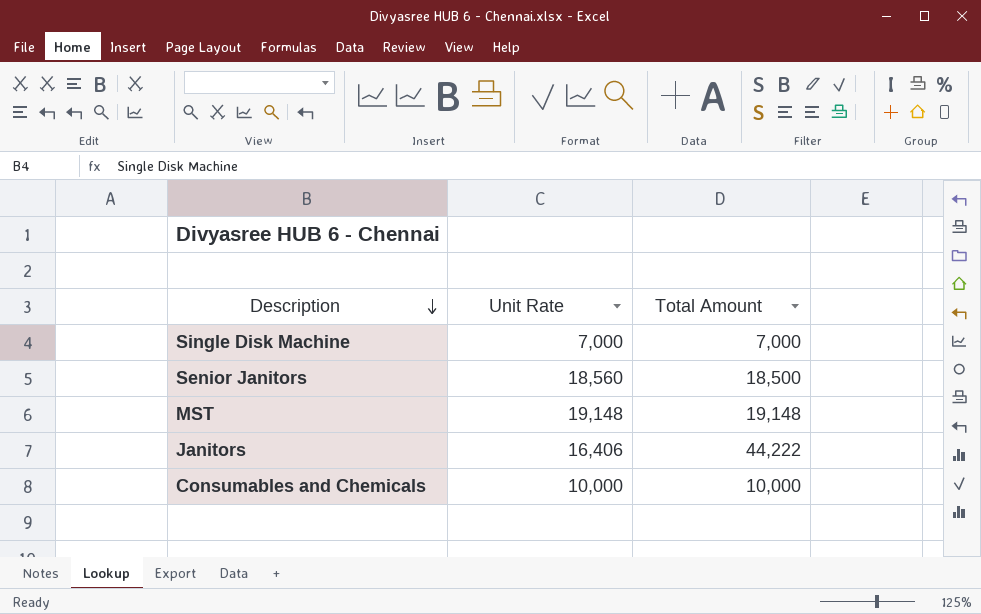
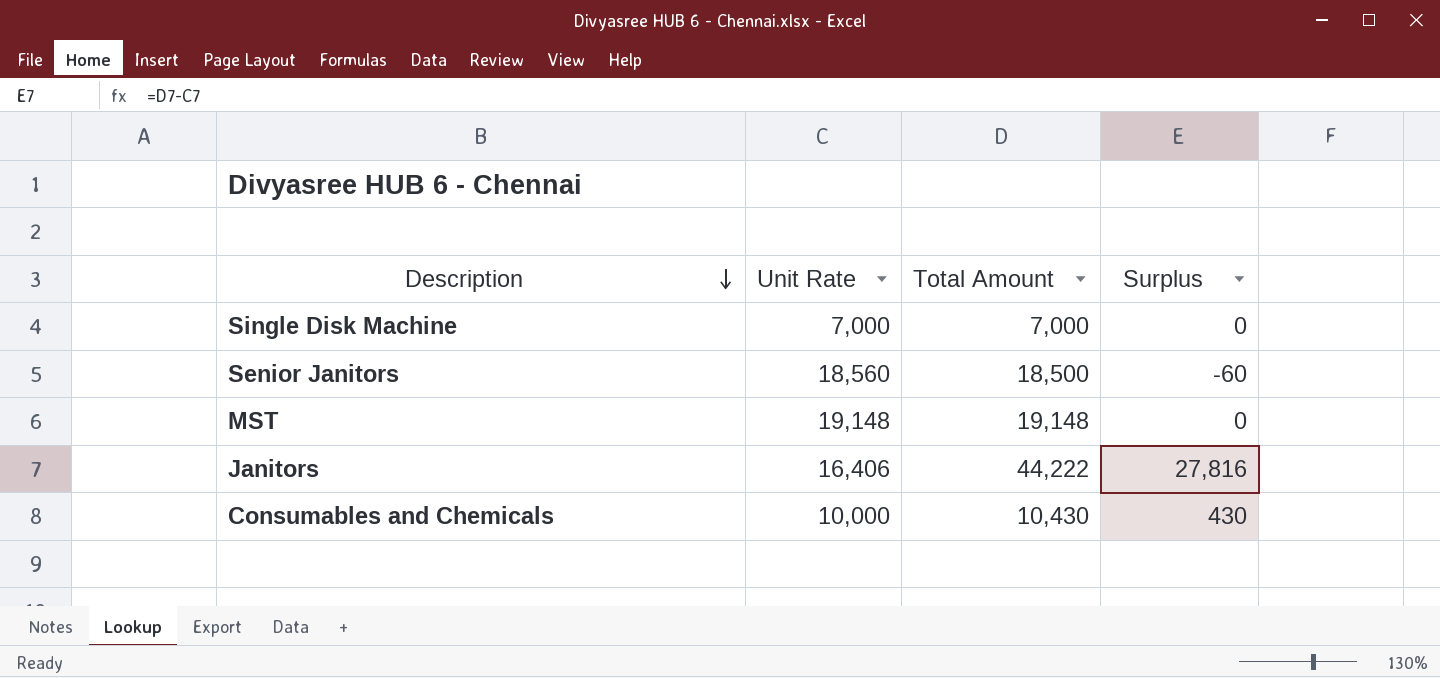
column Surplus | formula: none -> [Total Amount] - [Unit Rate]
Consumables and Chemicals | Total Amount: 10,000 -> 10,430

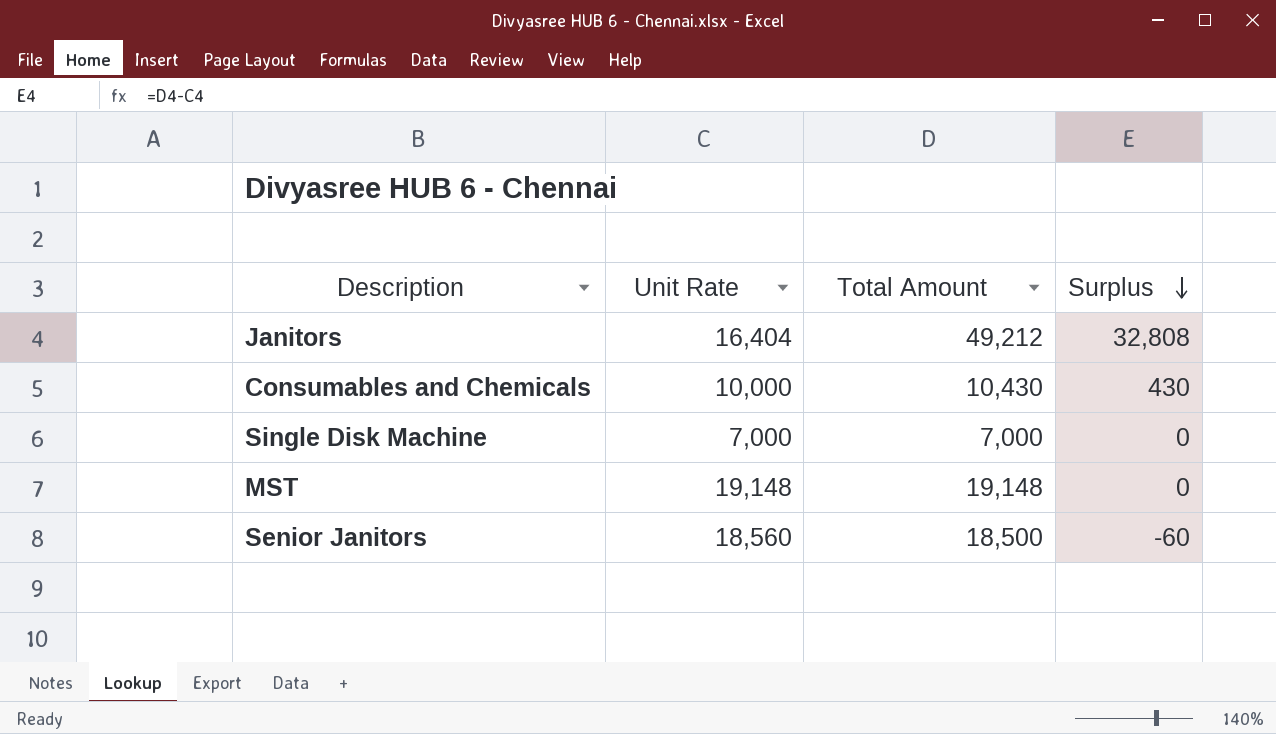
row order: Description descending -> Surplus descending
Janitors | Unit Rate: 16,406 -> 16,404
Janitors | Total Amount: 44,222 -> 49,212
Janitors | Surplus: 27,816 -> 32,808

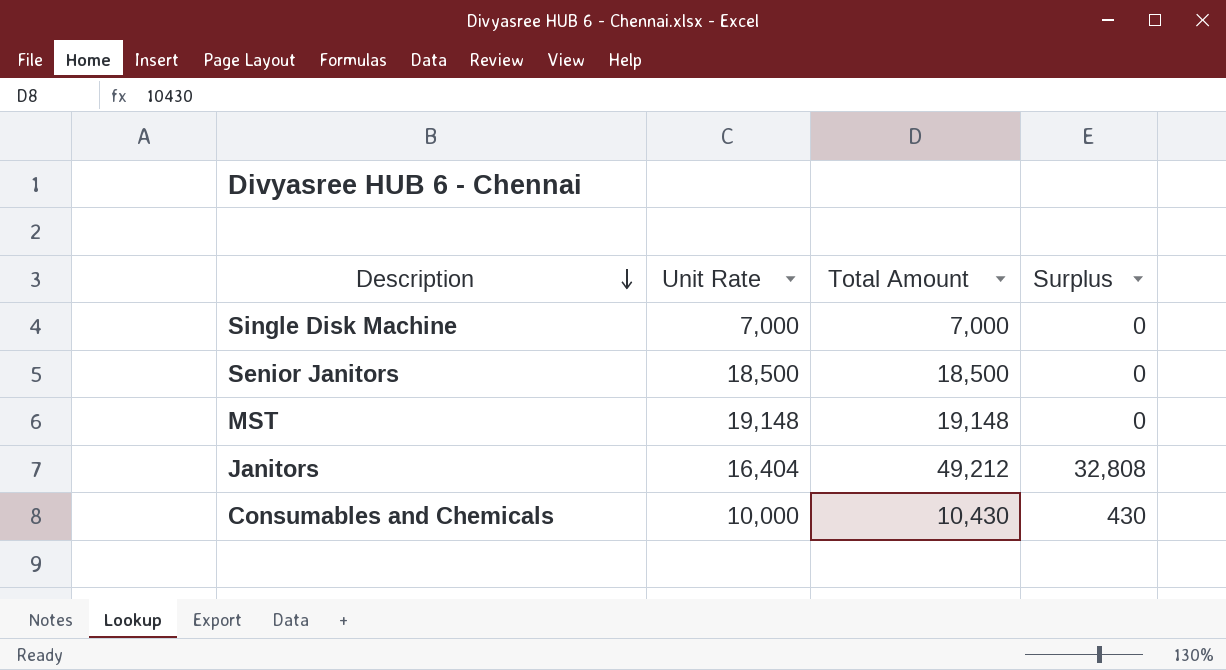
row order: Surplus descending -> Description descending
Senior Janitors | Unit Rate: 18,560 -> 18,500
Senior Janitors | Surplus: -60 -> 0

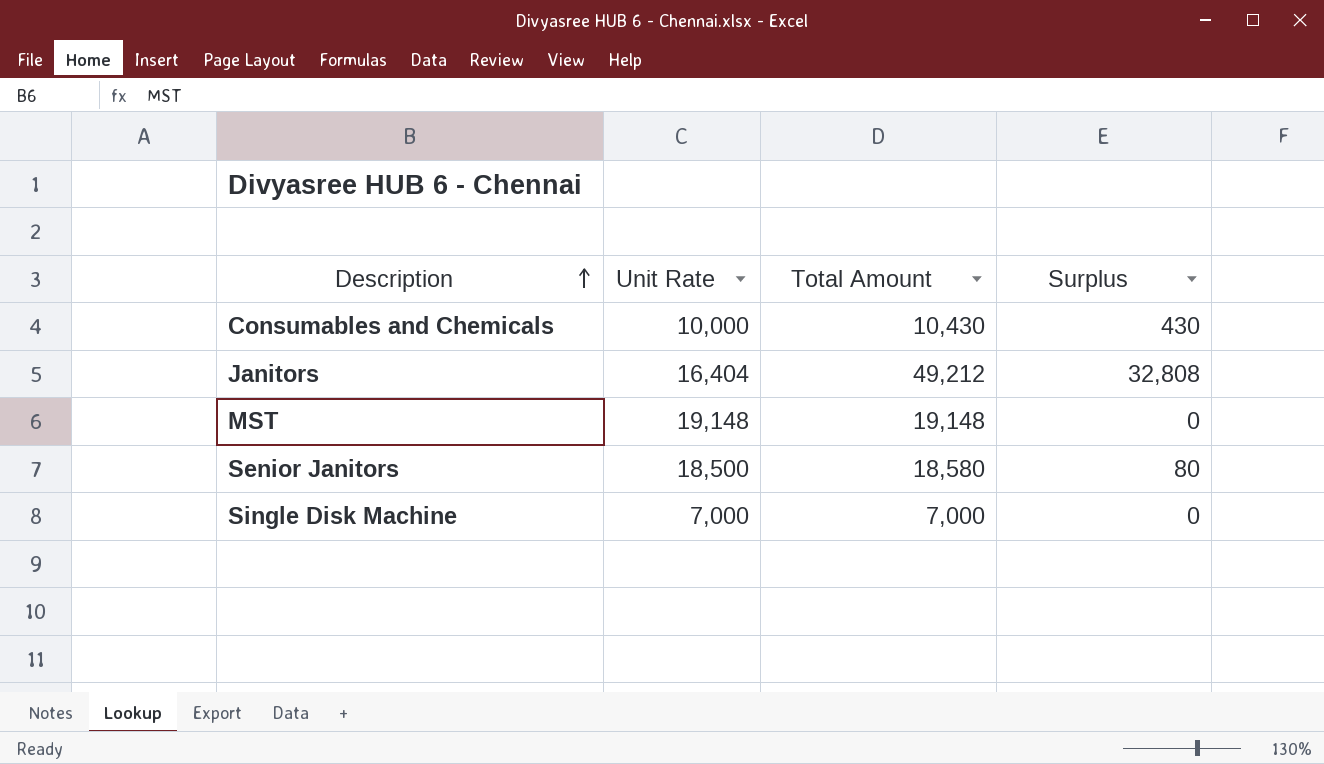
row order: Description descending -> Description ascending
Senior Janitors | Total Amount: 18,500 -> 18,580
Senior Janitors | Surplus: 0 -> 80

